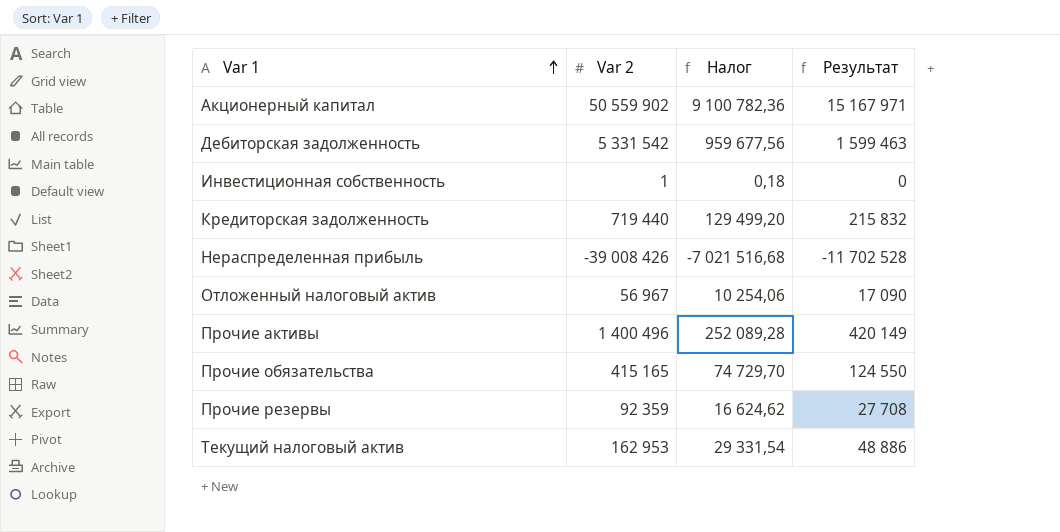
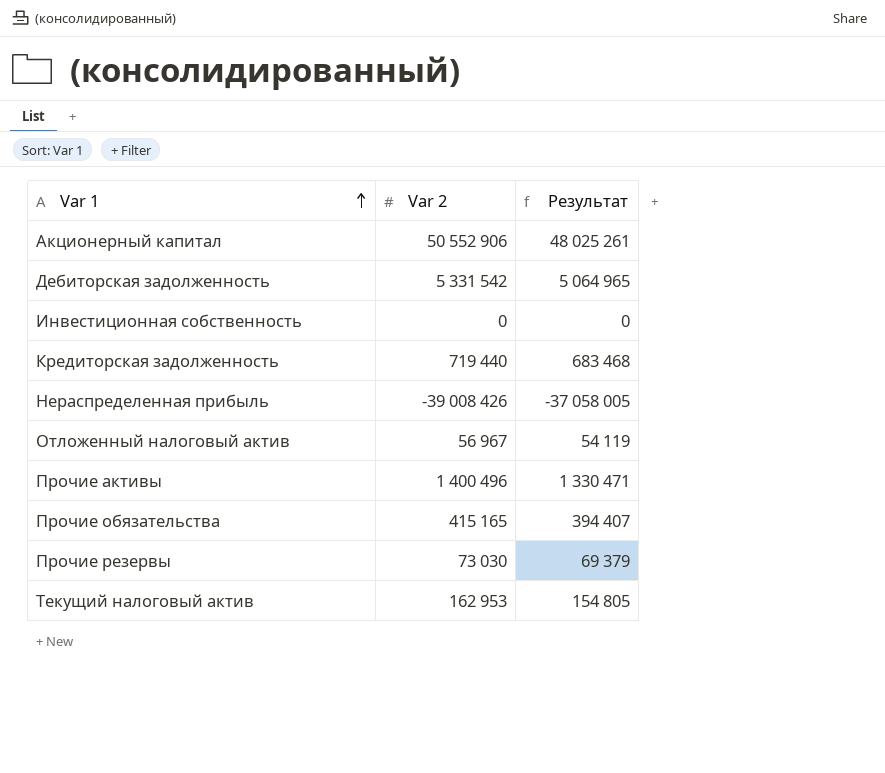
column Налог | formula: [Var 2] * 0,18 -> none
column Результат | formula: [Var 2] * 0,3 -> [Var 2] * 0,95
Акционерный капитал | Var 2: 50 559 902 -> 50 552 906
Инвестиционная собственность | Var 2: 1 -> 0
Прочие резервы | Var 2: 92 359 -> 73 030

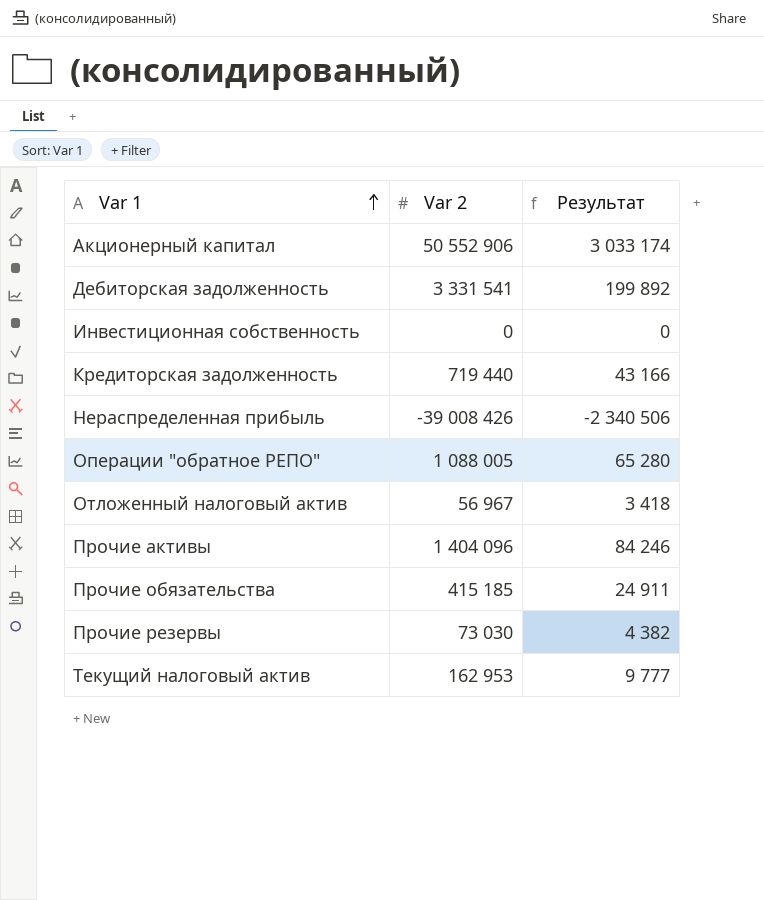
column Результат | formula: [Var 2] * 0,95 -> [Var 2] * 0,06
Дебиторская задолженность | Var 2: 5 331 542 -> 3 331 541
row Операции "обратное РЕПО": none -> 1 088 005 | 65 280
Прочие активы | Var 2: 1 400 496 -> 1 404 096
Прочие обязательства | Var 2: 415 165 -> 415 185

